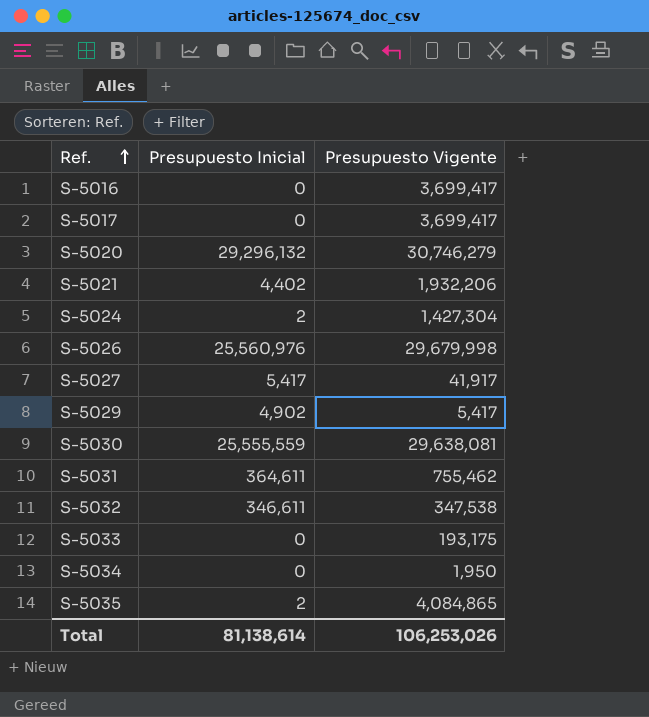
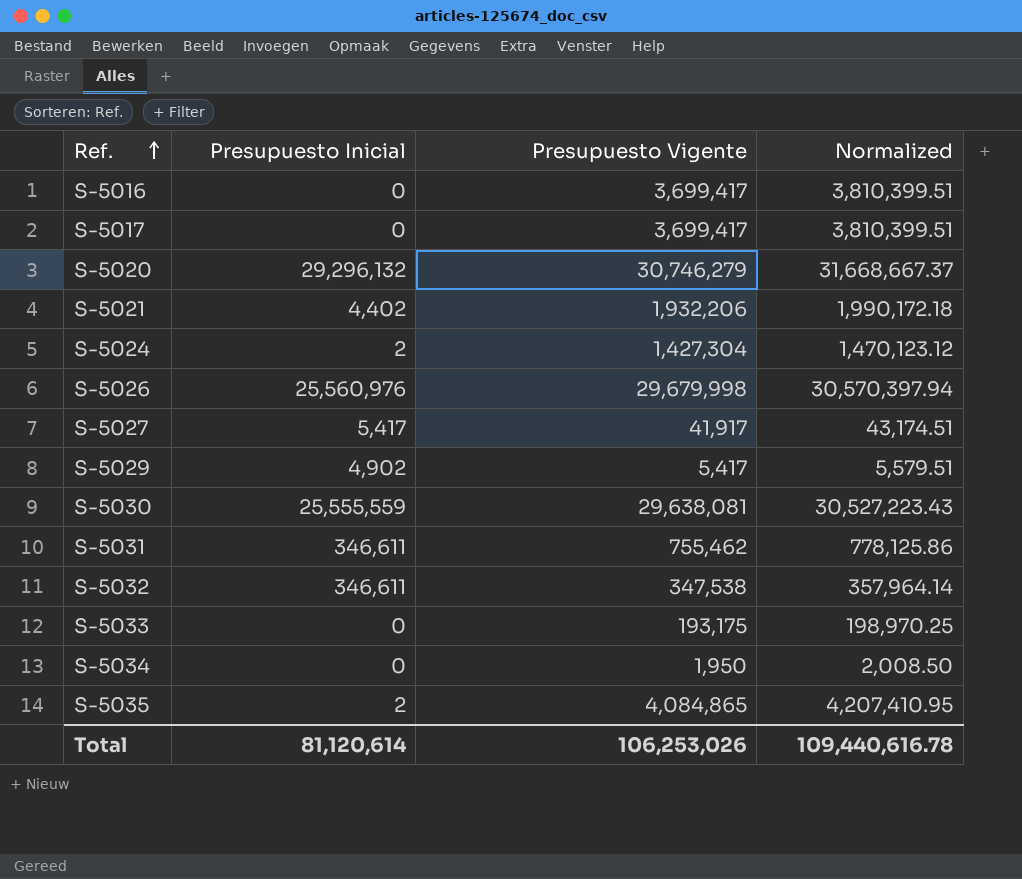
column Normalized | formula: none -> [Presupuesto Vigente] * 1.03
S-5031 | Presupuesto Inicial: 364,611 -> 346,611
Total | Presupuesto Inicial: 81,138,614 -> 81,120,614

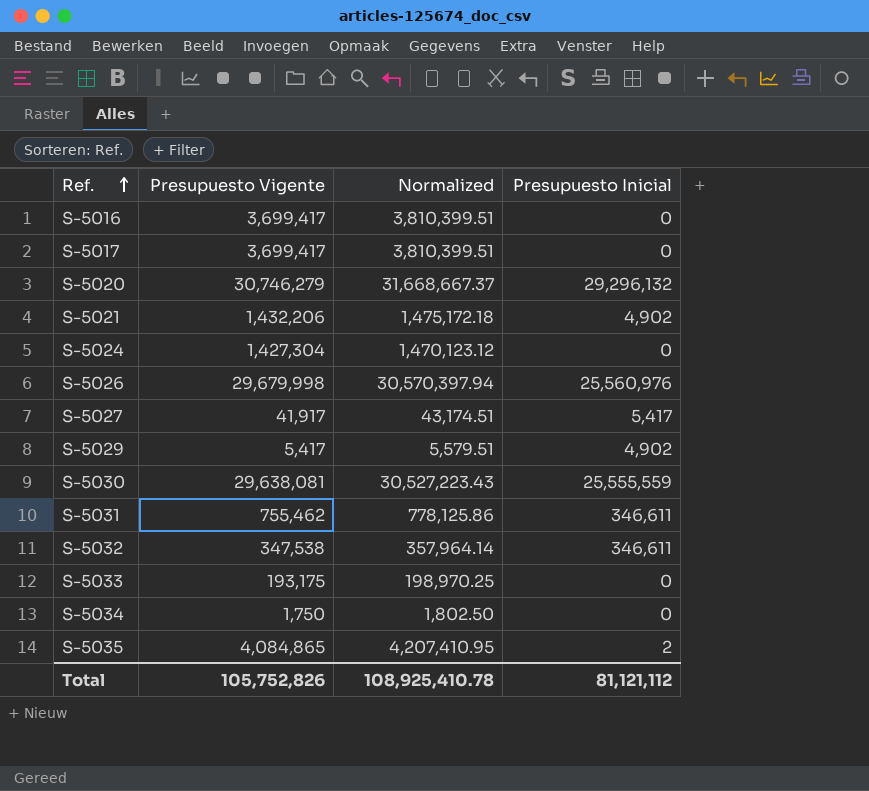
column Presupuesto Inicial | position: 2 -> 4
S-5021 | Presupuesto Vigente: 1,932,206 -> 1,432,206
S-5021 | Normalized: 1,990,172.18 -> 1,475,172.18
S-5021 | Presupuesto Inicial: 4,402 -> 4,902
S-5024 | Presupuesto Inicial: 2 -> 0
S-5034 | Presupuesto Vigente: 1,950 -> 1,750
S-5034 | Normalized: 2,008.50 -> 1,802.50
Total | Presupuesto Vigente: 106,253,026 -> 105,752,826
Total | Normalized: 109,440,616.78 -> 108,925,410.78
Total | Presupuesto Inicial: 81,120,614 -> 81,121,112

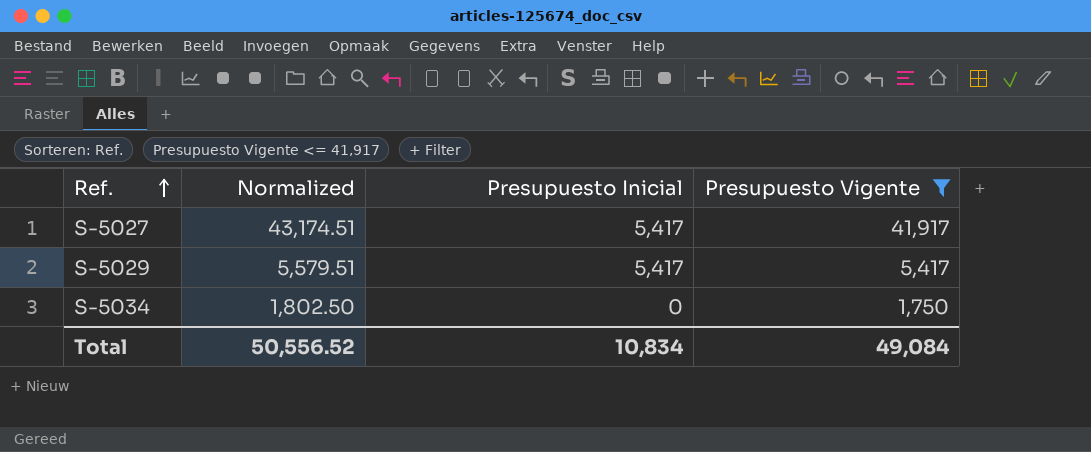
filter: none -> Presupuesto Vigente <= 41,917
column Presupuesto Vigente | position: 2 -> 4
S-5029 | Presupuesto Inicial: 4,902 -> 5,417
Total | Normalized: 108,925,410.78 -> 50,556.52
Total | Presupuesto Inicial: 81,121,112 -> 10,834
Total | Presupuesto Vigente: 105,752,826 -> 49,084

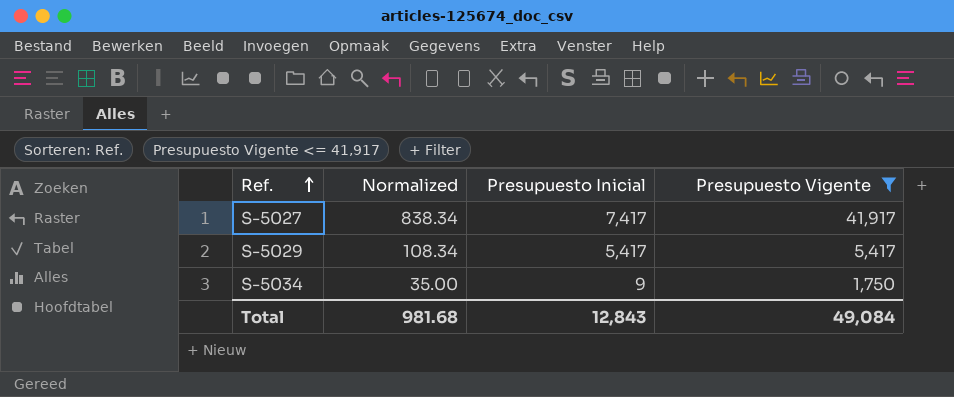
column Normalized | formula: [Presupuesto Vigente] * 1.03 -> [Presupuesto Vigente] * 0.02
S-5027 | Presupuesto Inicial: 5,417 -> 7,417
S-5034 | Presupuesto Inicial: 0 -> 9
Total | Normalized: 50,556.52 -> 981.68
Total | Presupuesto Inicial: 10,834 -> 12,843

